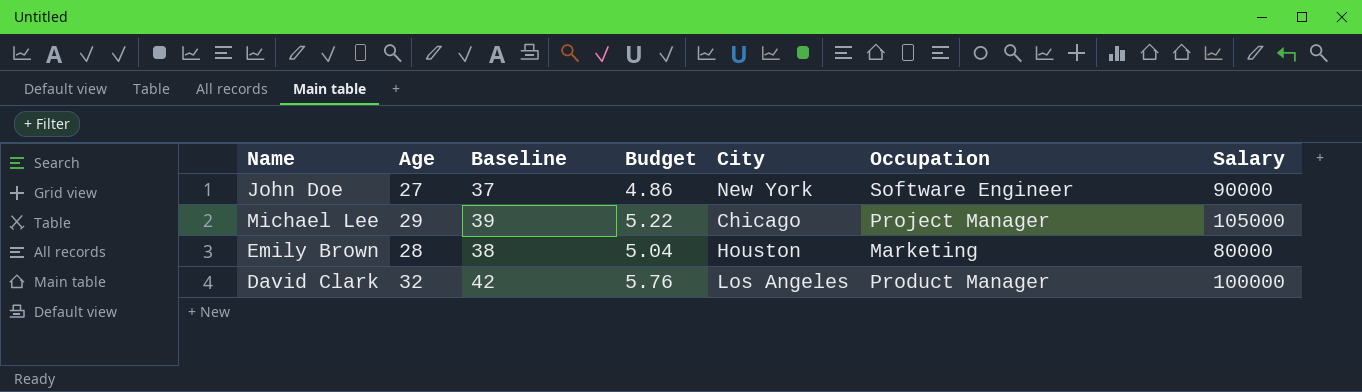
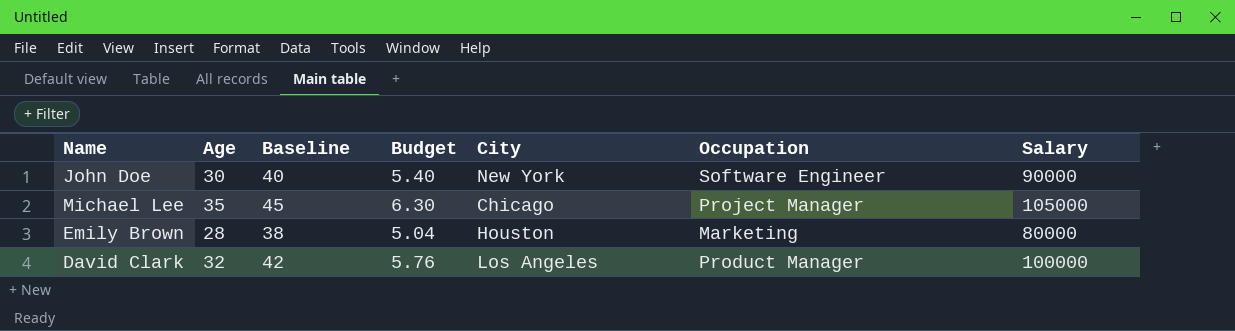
John Doe | Age: 27 -> 30
John Doe | Baseline: 37 -> 40
John Doe | Budget: 4.86 -> 5.40
Michael Lee | Age: 29 -> 35
Michael Lee | Baseline: 39 -> 45
Michael Lee | Budget: 5.22 -> 6.30

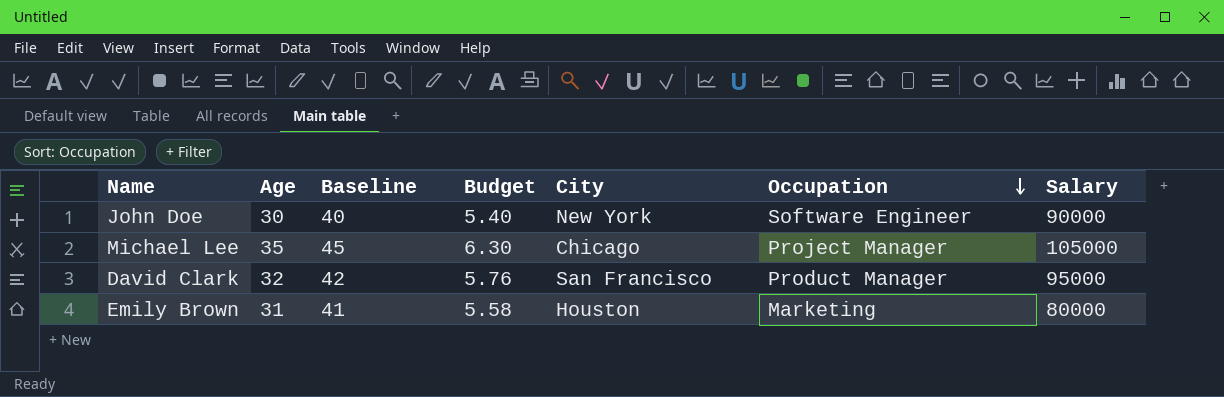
row order: none -> Occupation descending
David Clark | City: Los Angeles -> San Francisco
David Clark | Salary: 100000 -> 95000
Emily Brown | Age: 28 -> 31
Emily Brown | Baseline: 38 -> 41
Emily Brown | Budget: 5.04 -> 5.58

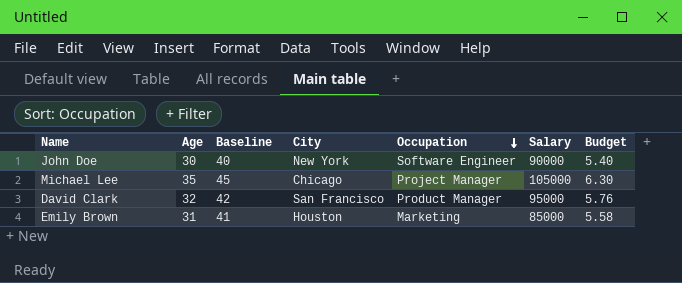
column Budget | position: 4 -> 7
Emily Brown | Salary: 80000 -> 85000

